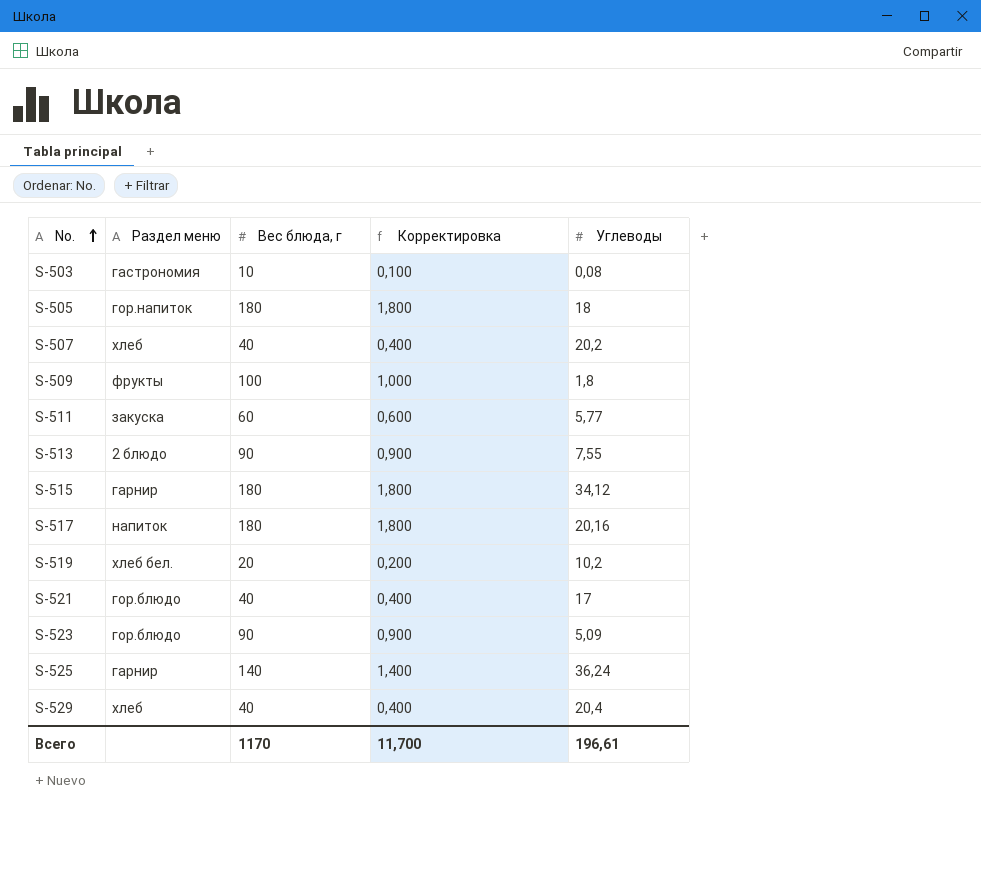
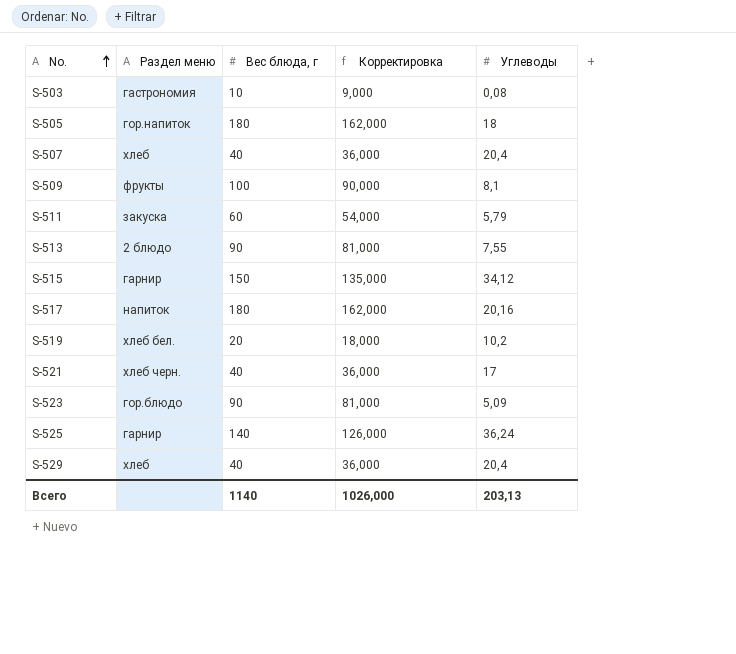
column Корректировка | formula: [Вес блюда, г] * 0,01 -> [Вес блюда, г] * 0,9
S-507 | Углеводы: 20,2 -> 20,4
S-509 | Углеводы: 1,8 -> 8,1
S-511 | Углеводы: 5,77 -> 5,79
S-515 | Вес блюда, г: 180 -> 150
S-521 | Раздел меню: гор.блюдо -> хлеб черн.
Всего | Вес блюда, г: 1170 -> 1140
Всего | Корректировка: 11,700 -> 1026,000
Всего | Углеводы: 196,61 -> 203,13

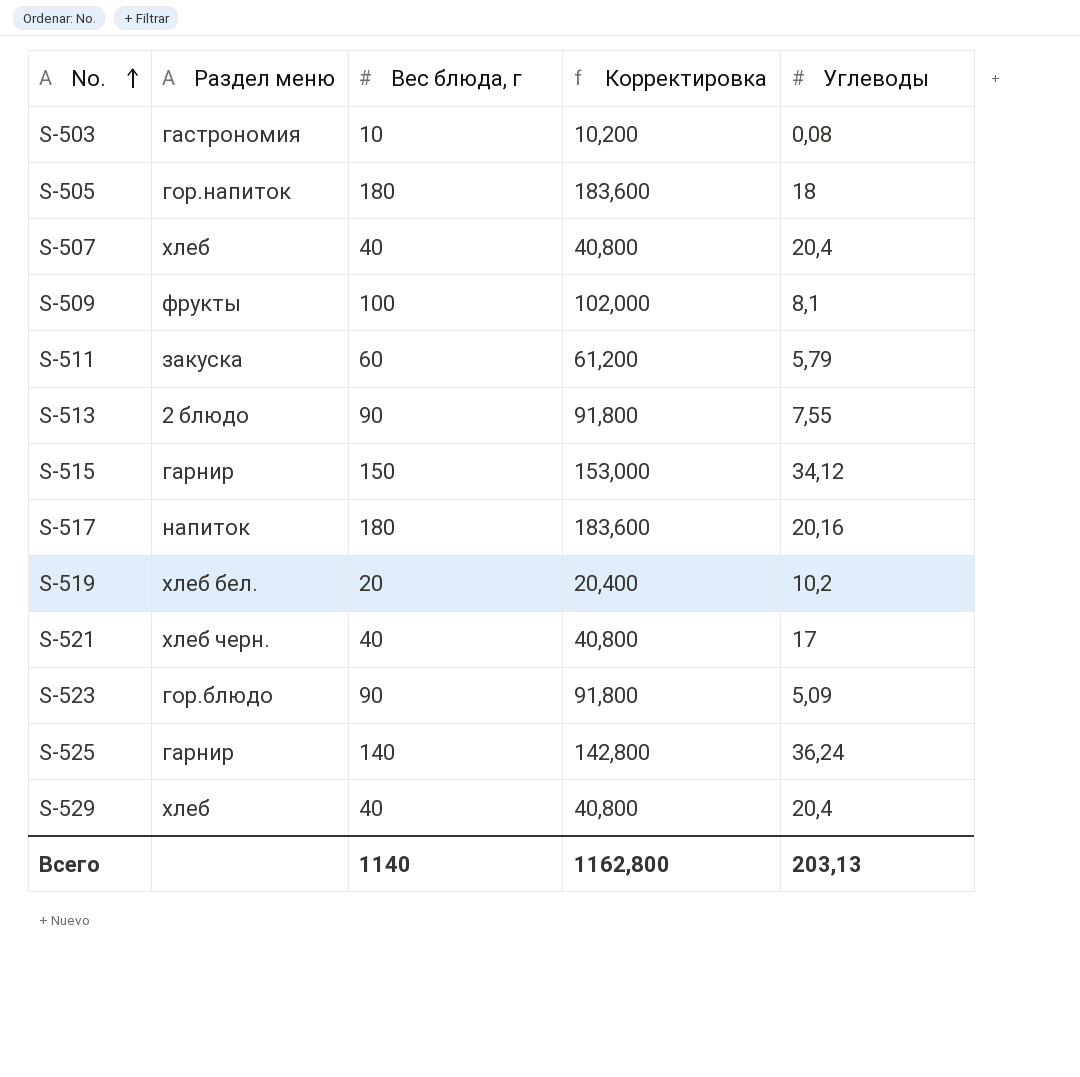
column Корректировка | formula: [Вес блюда, г] * 0,9 -> [Вес блюда, г] * 1,02
Всего | Корректировка: 1026,000 -> 1162,800

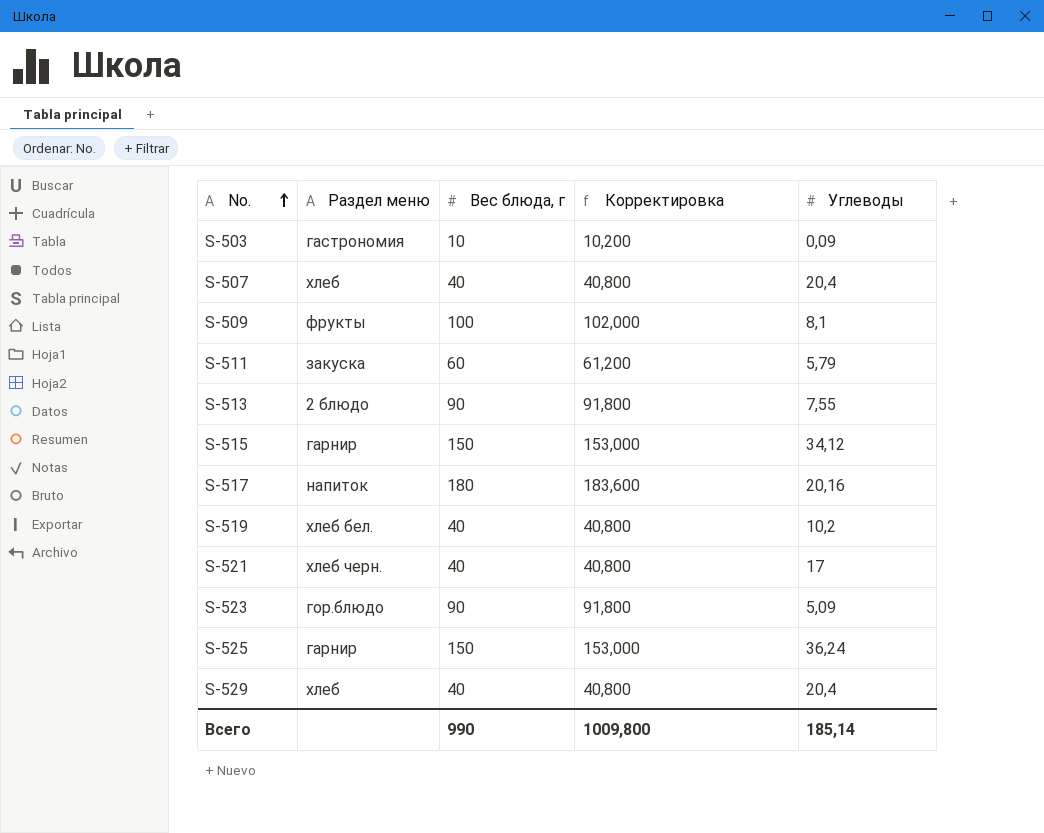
row S-505: гор.напиток | 180 | 183,600 | 18 -> none
S-503 | Углеводы: 0,08 -> 0,09
S-519 | Вес блюда, г: 20 -> 40
S-519 | Корректировка: 20,400 -> 40,800
S-525 | Вес блюда, г: 140 -> 150
S-525 | Корректировка: 142,800 -> 153,000
Всего | Вес блюда, г: 1140 -> 990
Всего | Корректировка: 1162,800 -> 1009,800
Всего | Углеводы: 203,13 -> 185,14

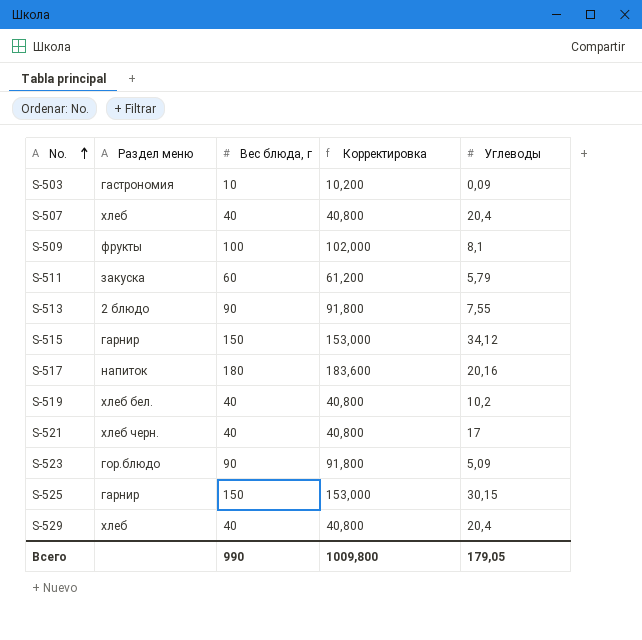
S-525 | Углеводы: 36,24 -> 30,15
Всего | Углеводы: 185,14 -> 179,05

